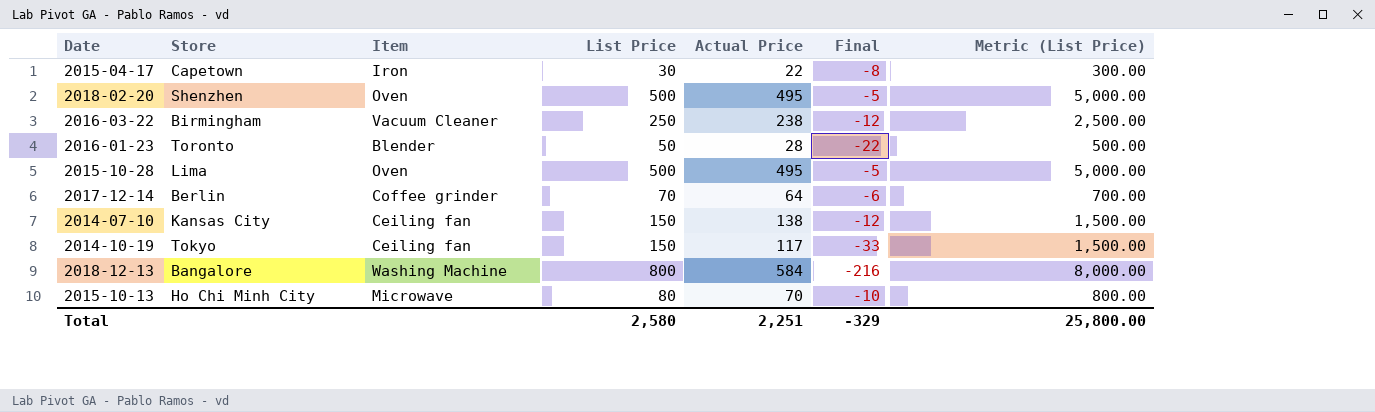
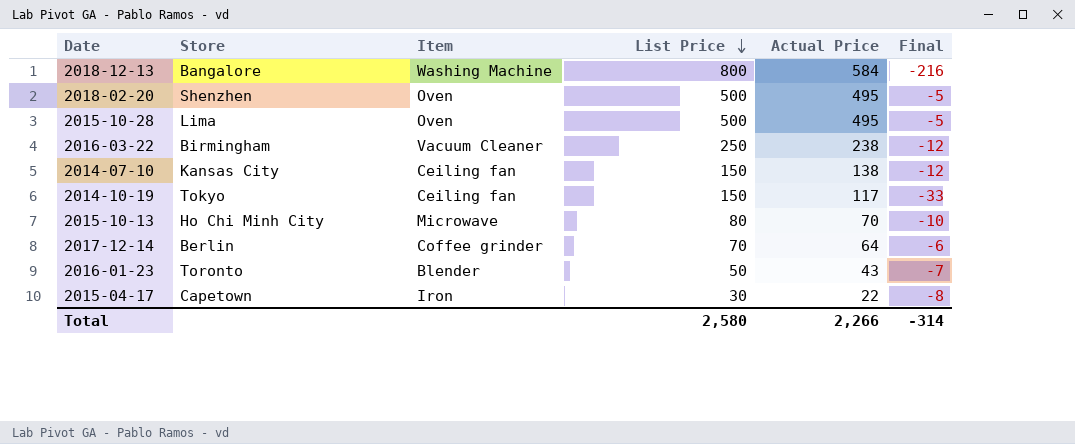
row order: none -> List Price descending
column Metric (List Price) | formula: [List Price] * 10 -> none
2016-01-23 | Actual Price: 28 -> 43
2016-01-23 | Final: -22 -> -7
Total | Actual Price: 2,251 -> 2,266
Total | Final: -329 -> -314

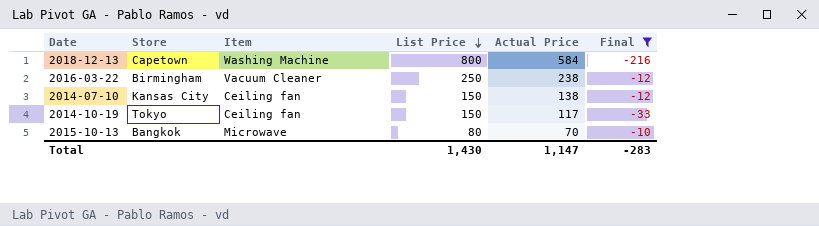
filter: none -> Final <= -10
2018-12-13 | Store: Bangalore -> Capetown
2015-10-13 | Store: Ho Chi Minh City -> Bangkok
Total | List Price: 2,580 -> 1,430
Total | Actual Price: 2,266 -> 1,147
Total | Final: -314 -> -283

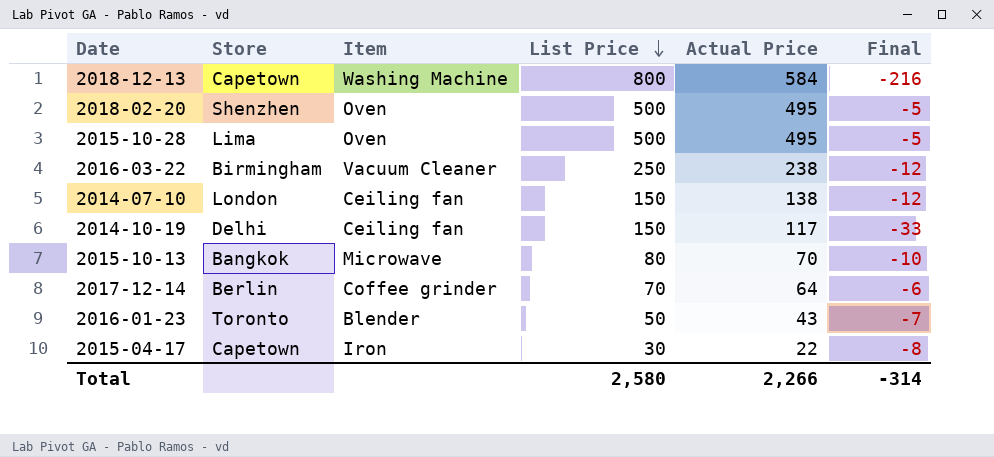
filter: Final <= -10 -> none
2014-07-10 | Store: Kansas City -> London
2014-10-19 | Store: Tokyo -> Delhi
Total | List Price: 1,430 -> 2,580
Total | Actual Price: 1,147 -> 2,266
Total | Final: -283 -> -314

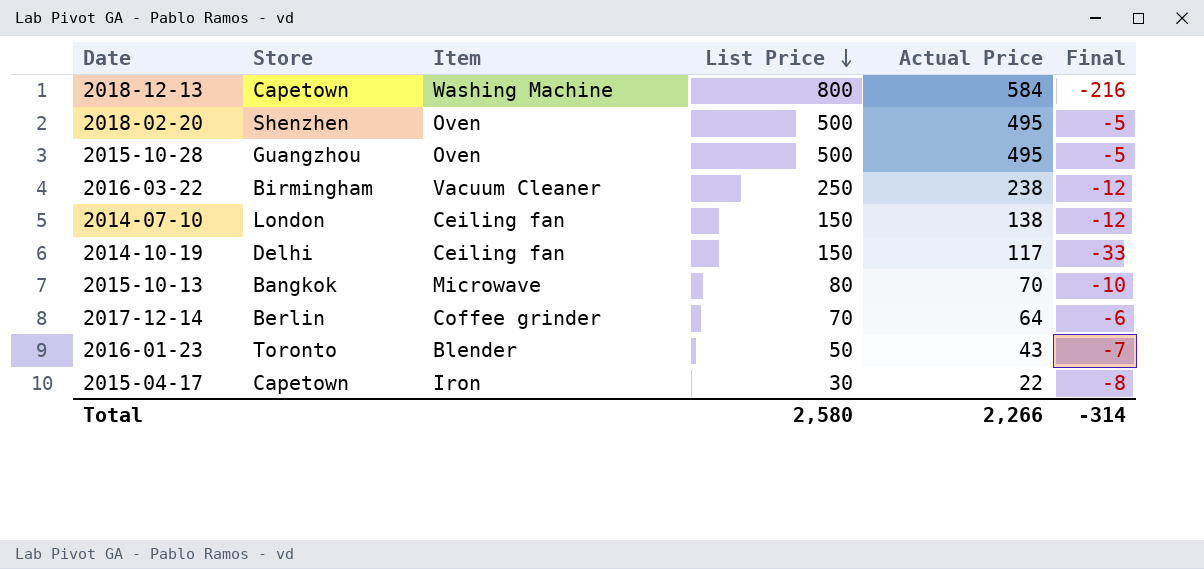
2015-10-28 | Store: Lima -> Guangzhou

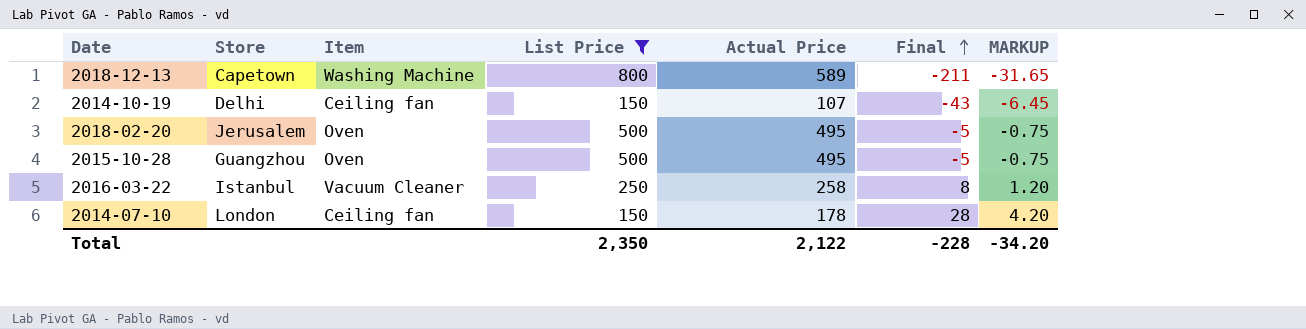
filter: none -> List Price >= 150
row order: List Price descending -> Final ascending
column MARKUP | formula: none -> [Final] * 0.15
2018-12-13 | Actual Price: 584 -> 589
2018-12-13 | Final: -216 -> -211
2014-10-19 | Actual Price: 117 -> 107
2014-10-19 | Final: -33 -> -43
2018-02-20 | Store: Shenzhen -> Jerusalem
2016-03-22 | Store: Birmingham -> Istanbul
2016-03-22 | Actual Price: 238 -> 258
2016-03-22 | Final: -12 -> 8
2014-07-10 | Actual Price: 138 -> 178
2014-07-10 | Final: -12 -> 28
Total | List Price: 2,580 -> 2,350
Total | Actual Price: 2,266 -> 2,122
Total | Final: -314 -> -228

